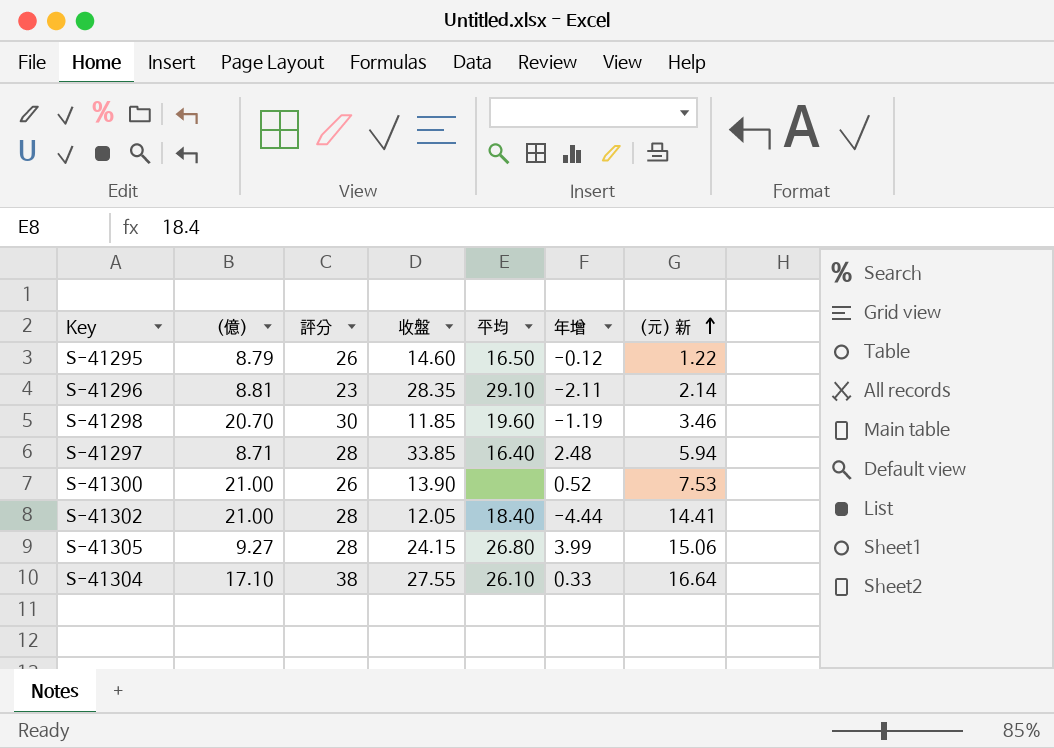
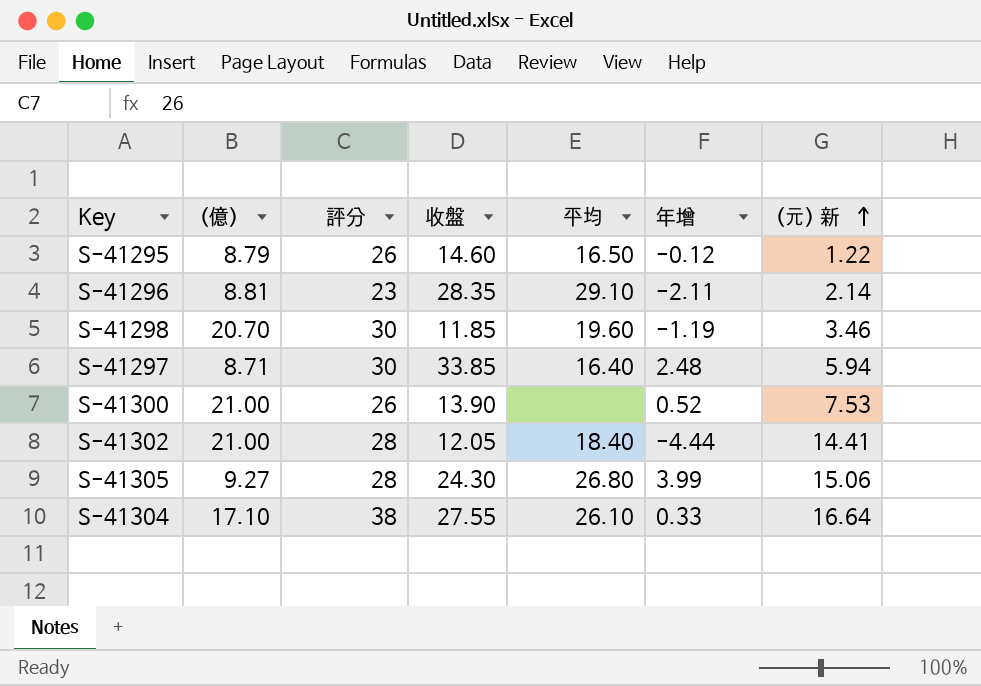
S-41297 | 評分: 28 -> 30
S-41305 | 收盤: 24.15 -> 24.30

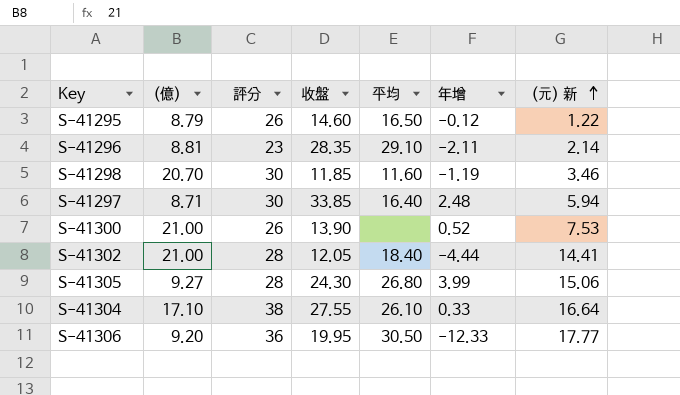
S-41298 | 平均: 19.60 -> 11.60
row S-41306: none -> 9.20 | 36 | 19.95 | 30.50 | -12.33 | 17.77

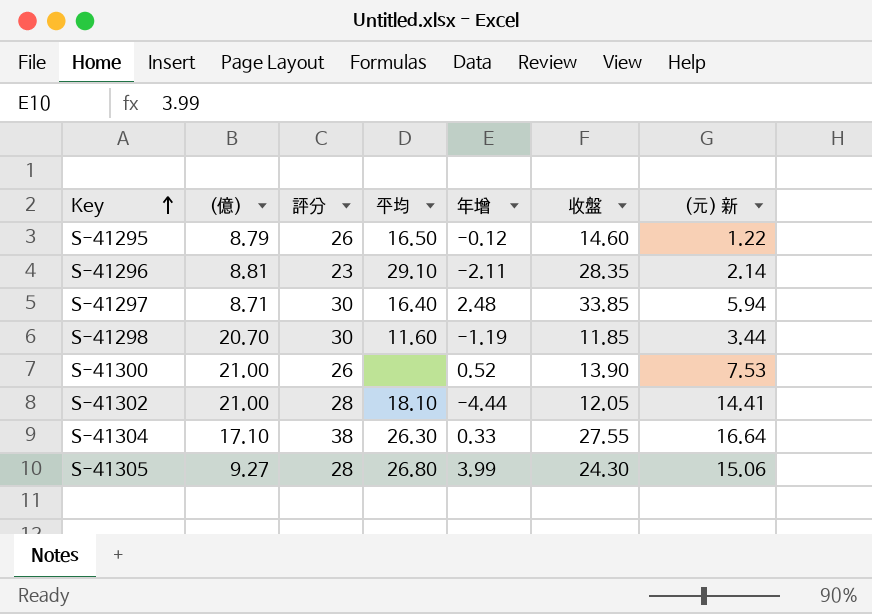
row order: (元) 新 ascending -> Key ascending
column 收盤 | position: 4 -> 6
row S-41306: 9.20 | 36 | 19.95 | 30.50 | -12.33 | 17.77 -> none
S-41298 | (元) 新: 3.46 -> 3.44
S-41302 | 平均: 18.40 -> 18.10
S-41304 | 平均: 26.10 -> 26.30

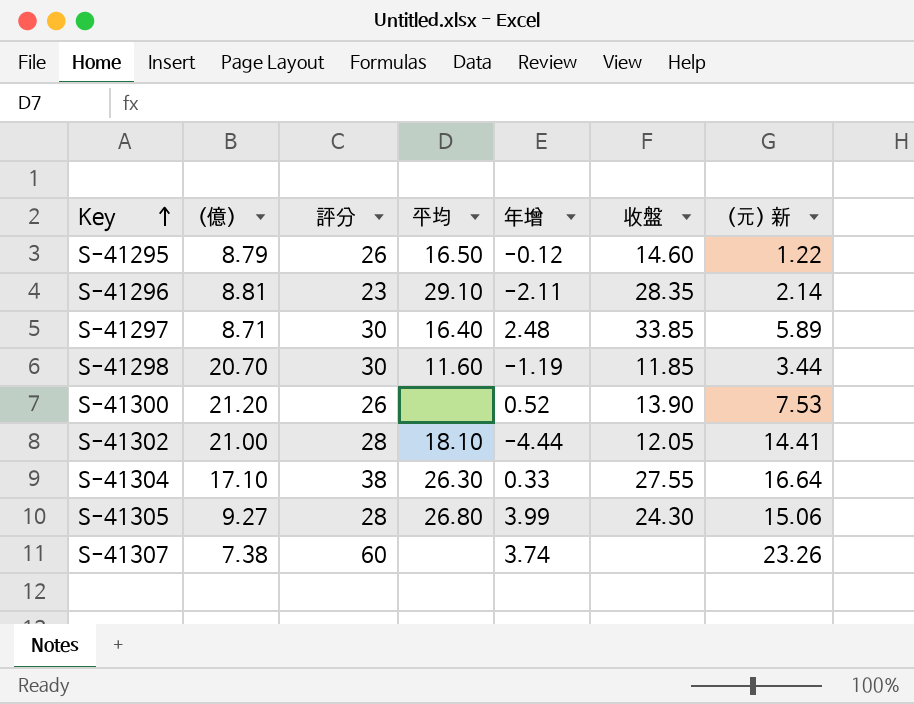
S-41297 | (元) 新: 5.94 -> 5.89
S-41300 | (億): 21.00 -> 21.20
row S-41307: none -> 7.38 | 60 | none | 3.74 | none | 23.26

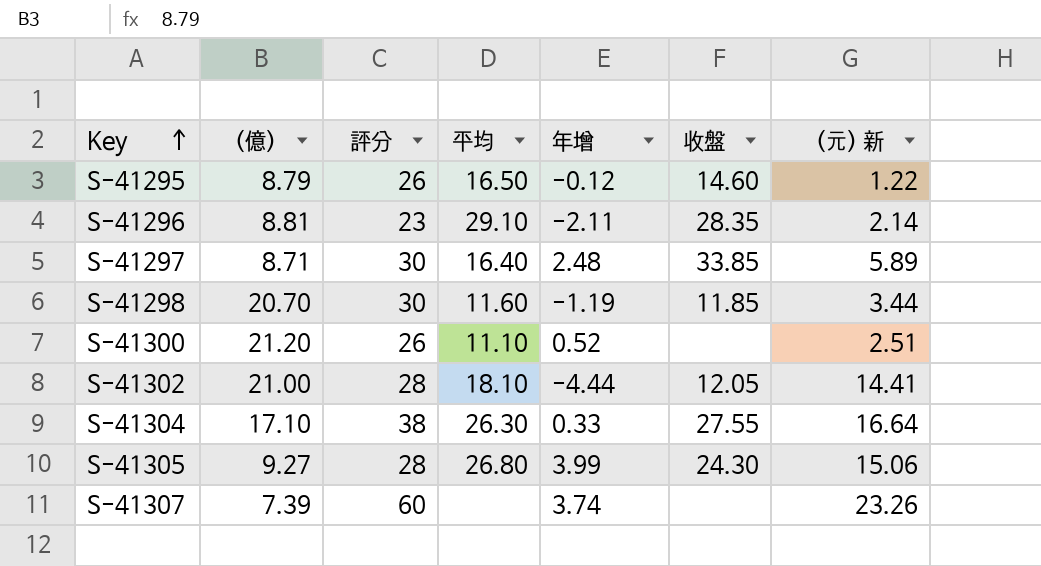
S-41300 | 平均: none -> 11.10
S-41300 | 收盤: 13.90 -> none
S-41300 | (元) 新: 7.53 -> 2.51
S-41307 | (億): 7.38 -> 7.39

